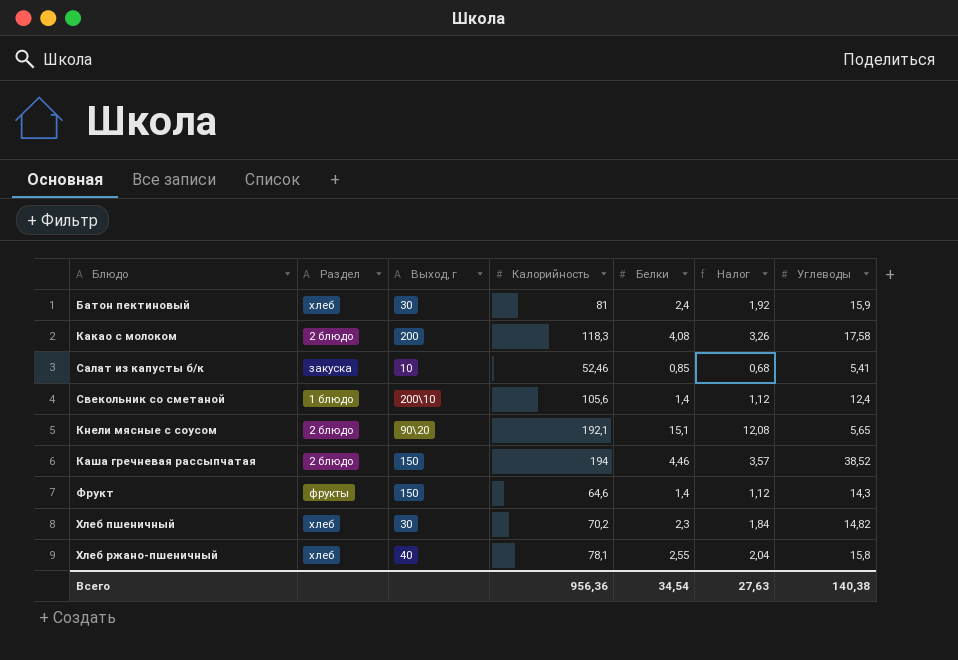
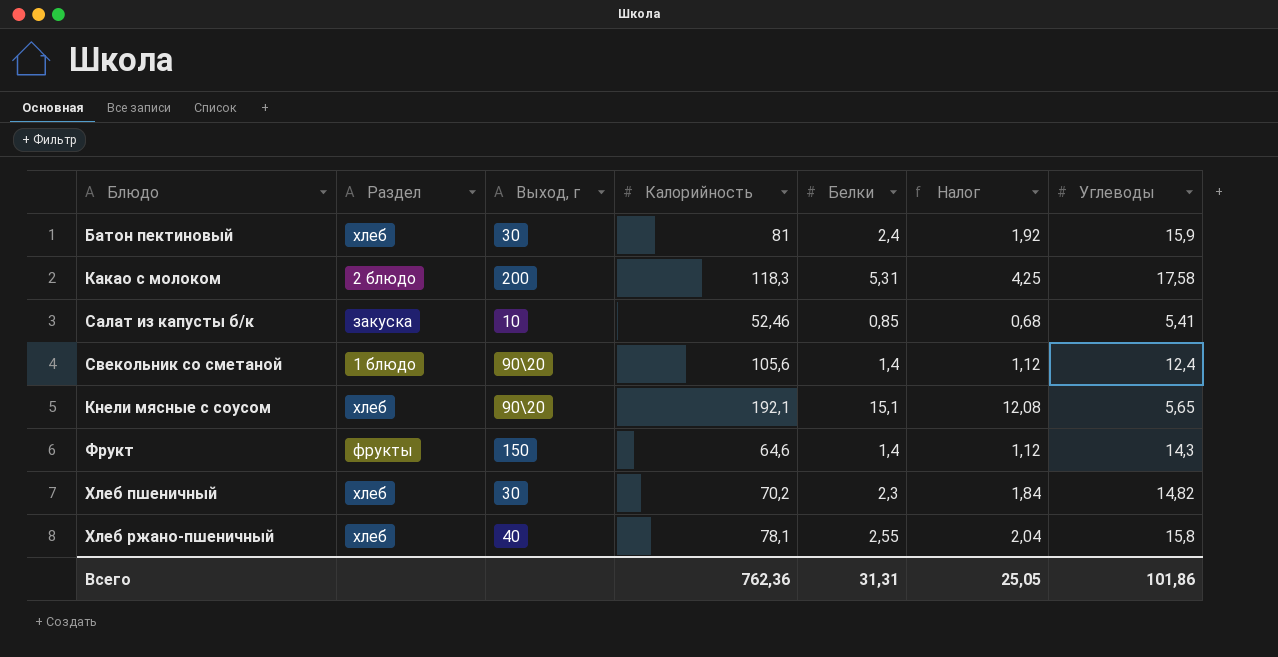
row Каша гречневая рассыпчатая: 2 блюдо | 150 | 194 | 4,46 | 3,57 | 38,52 -> none
Какао с молоком | Белки: 4,08 -> 5,31
Какао с молоком | Налог: 3,26 -> 4,25
Свекольник со сметаной | Выход, г: 200\10 -> 90\20
Кнели мясные с соусом | Раздел: 2 блюдо -> хлеб
Всего | Калорийность: 956,36 -> 762,36
Всего | Белки: 34,54 -> 31,31
Всего | Налог: 27,63 -> 25,05
Всего | Углеводы: 140,38 -> 101,86

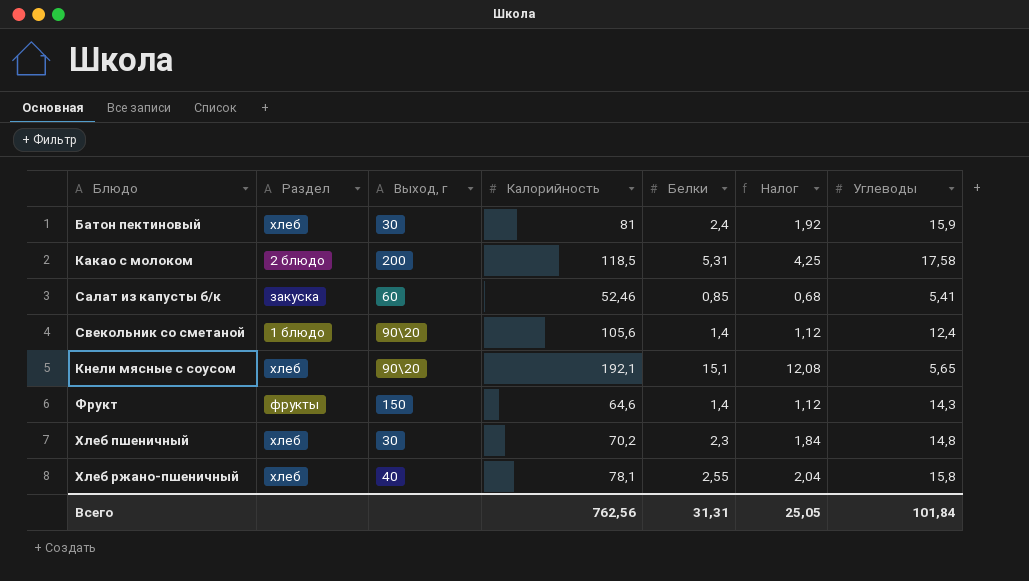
Какао с молоком | Калорийность: 118,3 -> 118,5
Салат из капусты б/к | Выход, г: 10 -> 60
Хлеб пшеничный | Углеводы: 14,82 -> 14,8
Всего | Калорийность: 762,36 -> 762,56
Всего | Углеводы: 101,86 -> 101,84

